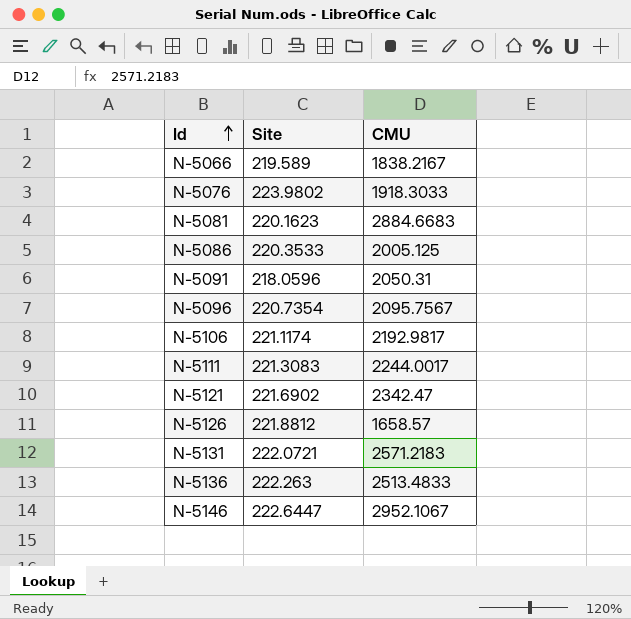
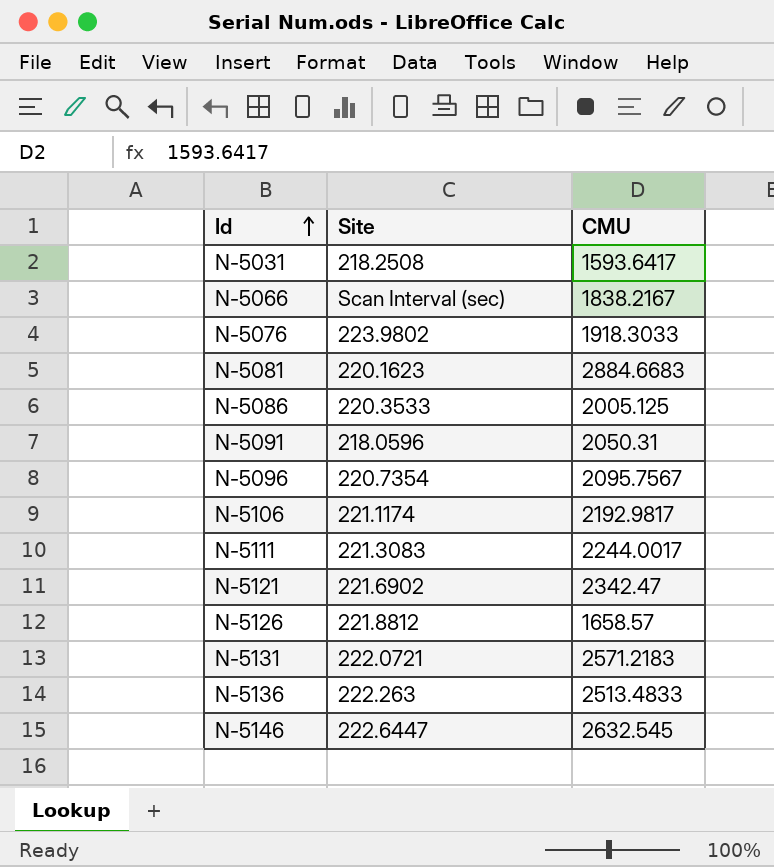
row N-5031: none -> 218.2508 | 1593.6417
N-5066 | Site: 219.589 -> Scan Interval (sec)
N-5146 | CMU: 2952.1067 -> 2632.545

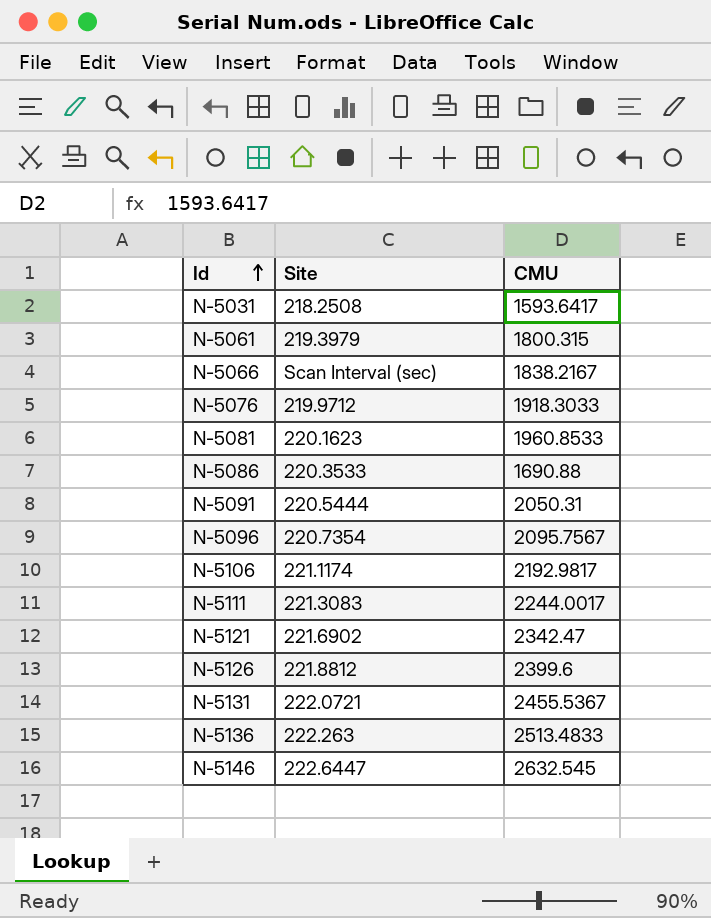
row N-5061: none -> 219.3979 | 1800.315
N-5076 | Site: 223.9802 -> 219.9712
N-5081 | CMU: 2884.6683 -> 1960.8533
N-5086 | CMU: 2005.125 -> 1690.88
N-5091 | Site: 218.0596 -> 220.5444
N-5126 | CMU: 1658.57 -> 2399.6
N-5131 | CMU: 2571.2183 -> 2455.5367

